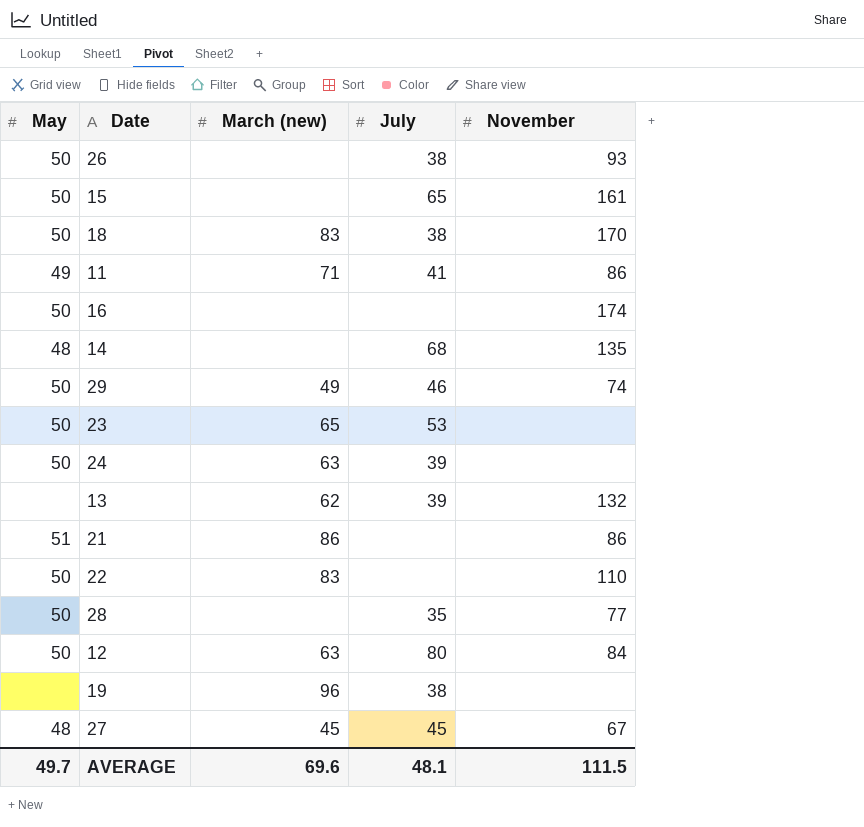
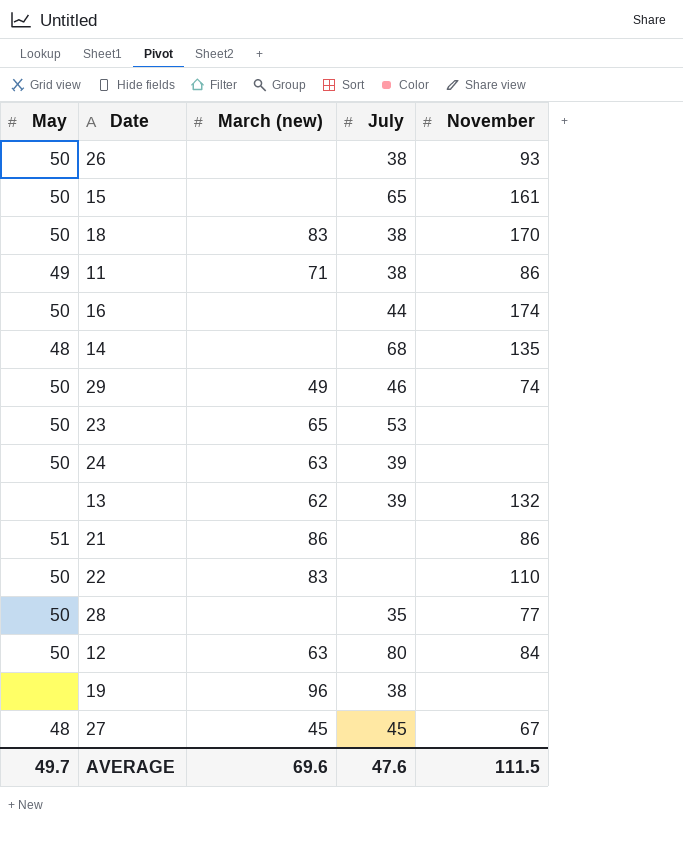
11 | July: 41 -> 38
16 | July: none -> 44
AVERAGE | July: 48.1 -> 47.6

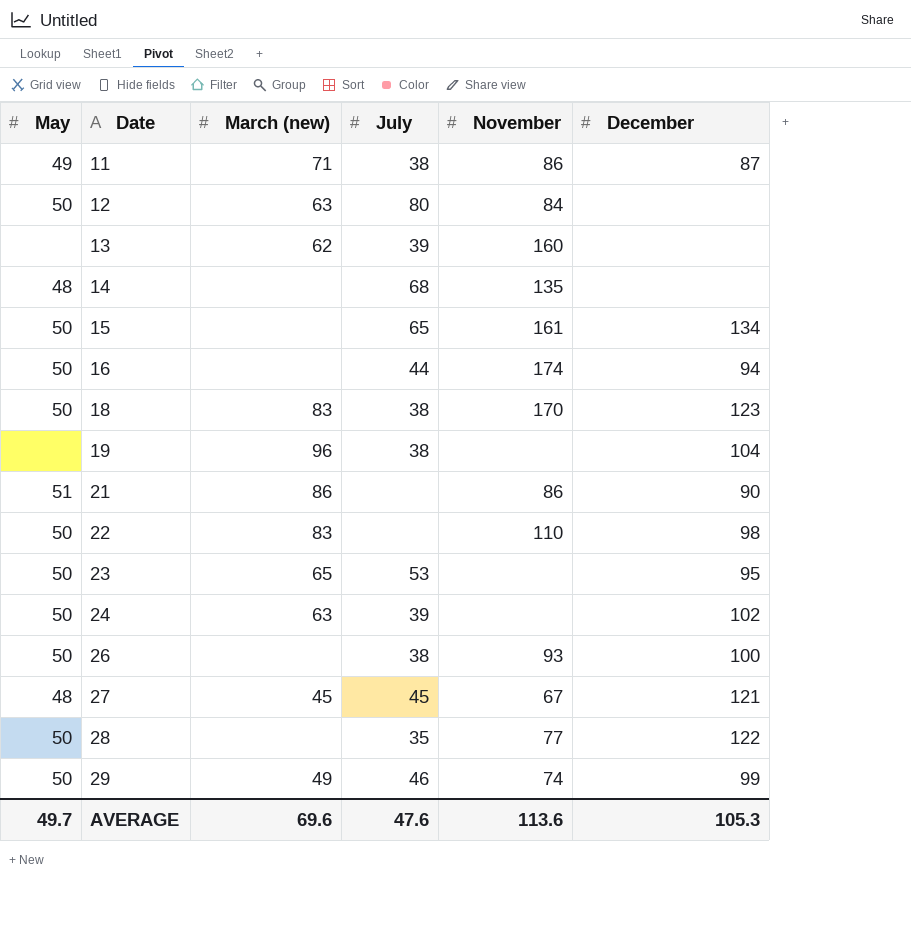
row order: none -> Date ascending
column December | position: none -> 6
13 | November: 132 -> 160
AVERAGE | November: 111.5 -> 113.6

